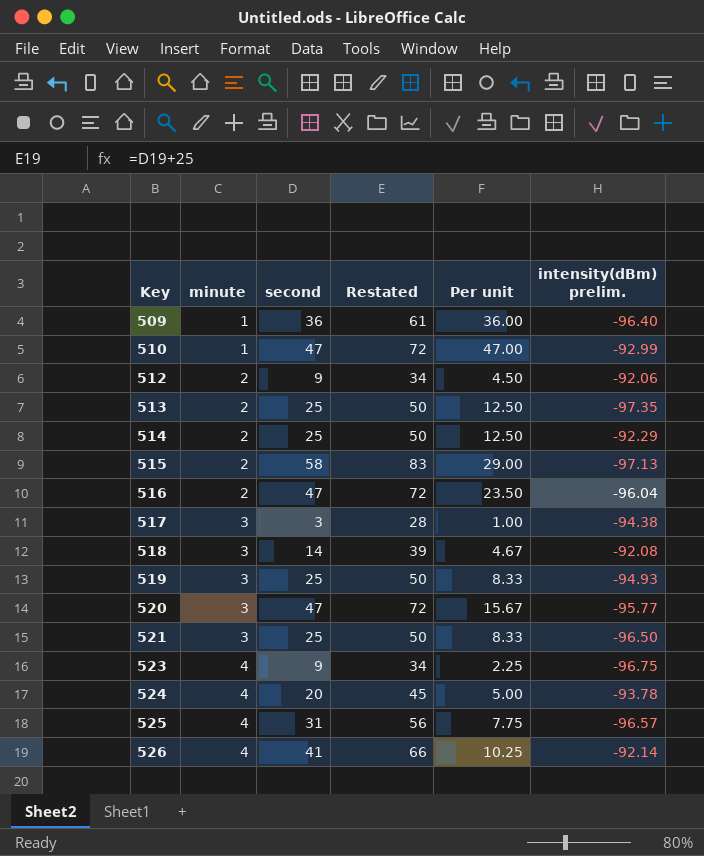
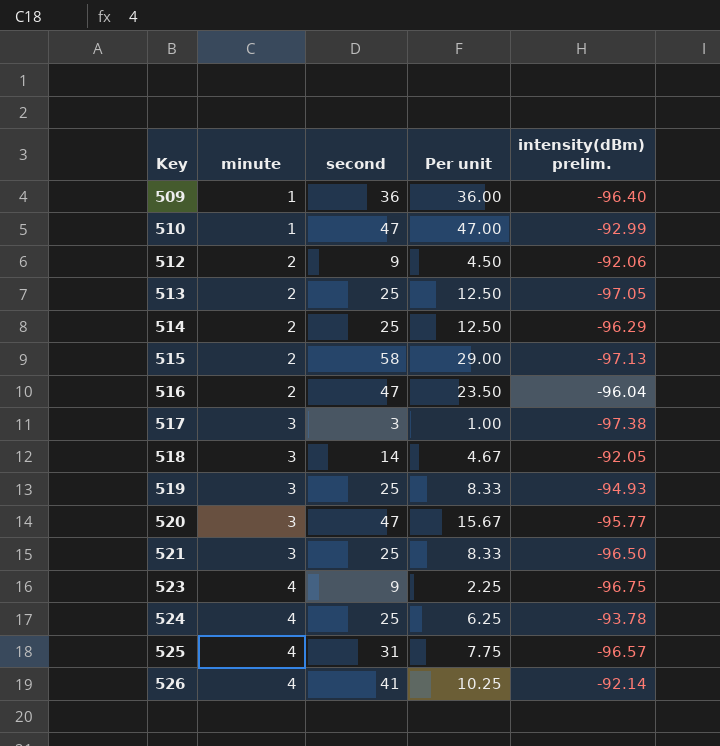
column Restated | formula: [second] + 25 -> none
513 | intensity(dBm) prelim.: -97.35 -> -97.05
514 | intensity(dBm) prelim.: -92.29 -> -96.29
517 | intensity(dBm) prelim.: -94.38 -> -97.38
518 | intensity(dBm) prelim.: -92.08 -> -92.05
524 | second: 20 -> 25
524 | Per unit: 5.00 -> 6.25

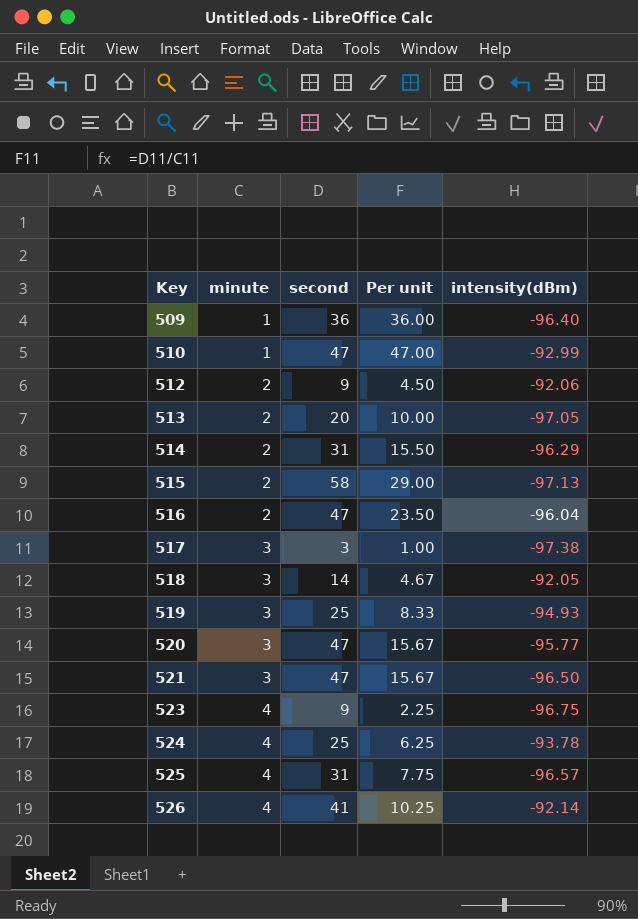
column name: intensity(dBm) prelim. -> intensity(dBm)
513 | second: 25 -> 20
513 | Per unit: 12.50 -> 10.00
514 | second: 25 -> 31
514 | Per unit: 12.50 -> 15.50
521 | second: 25 -> 47
521 | Per unit: 8.33 -> 15.67

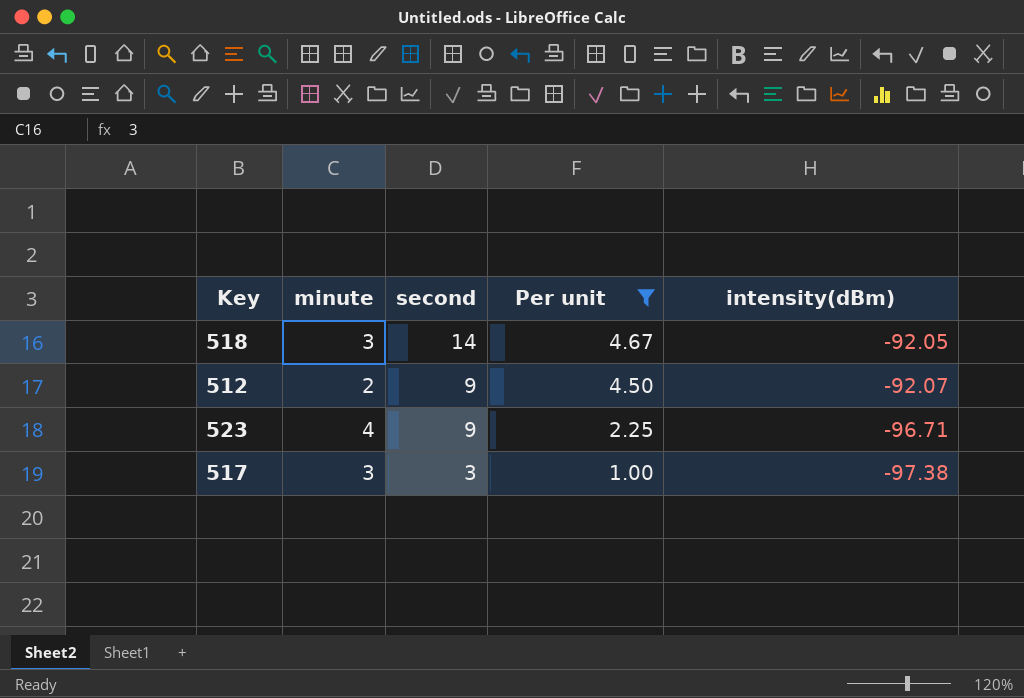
filter: none -> Per unit <= 4.67
row order: Key ascending -> second descending
512 | intensity(dBm): -92.06 -> -92.07
523 | intensity(dBm): -96.75 -> -96.71

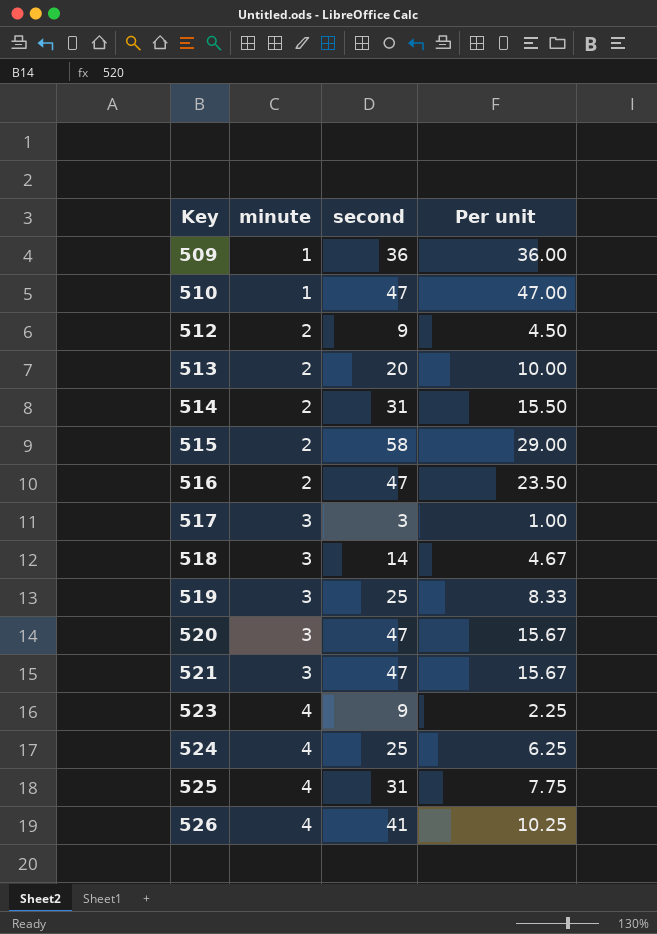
filter: Per unit <= 4.67 -> none
row order: second descending -> Key ascending
column intensity(dBm) | position: 5 -> none

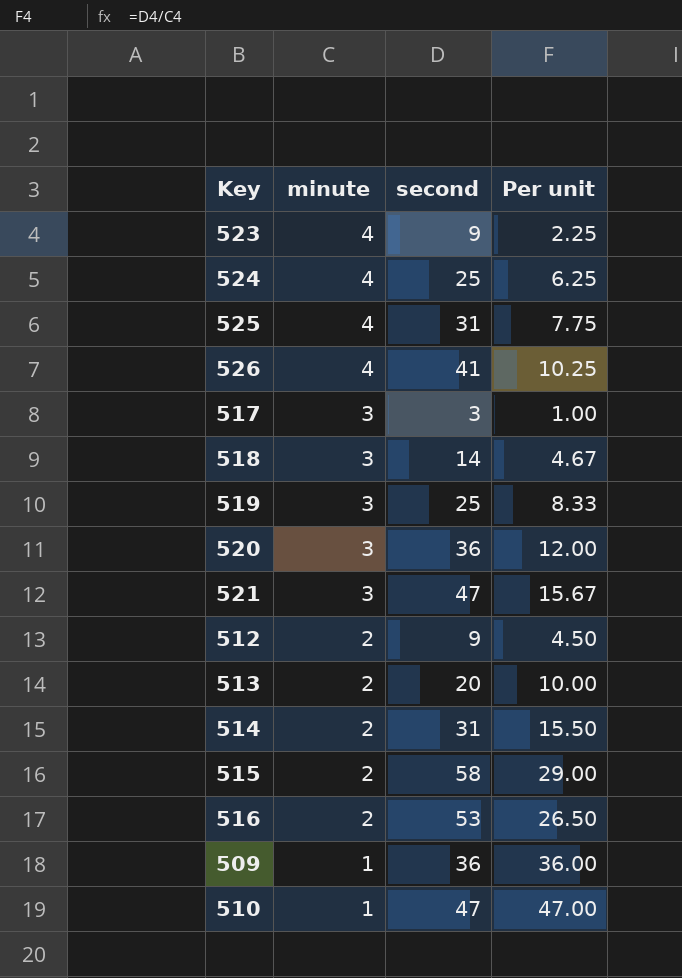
row order: Key ascending -> minute descending
520 | second: 47 -> 36
520 | Per unit: 15.67 -> 12.00
516 | second: 47 -> 53
516 | Per unit: 23.50 -> 26.50

